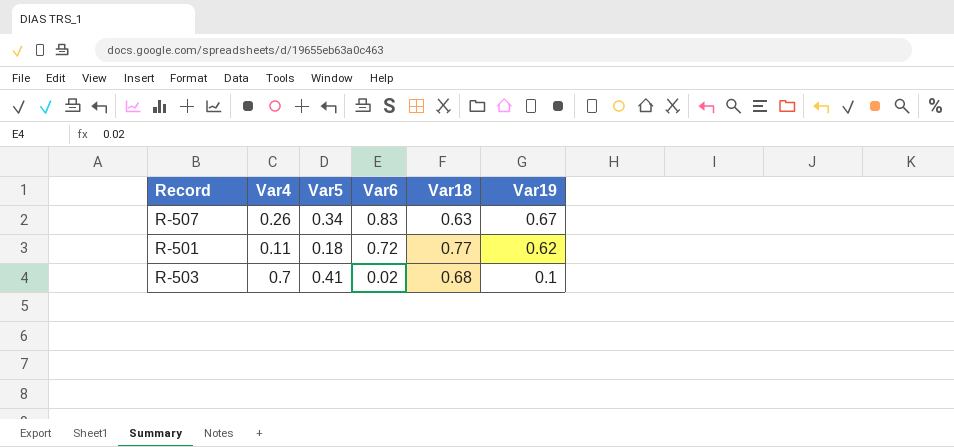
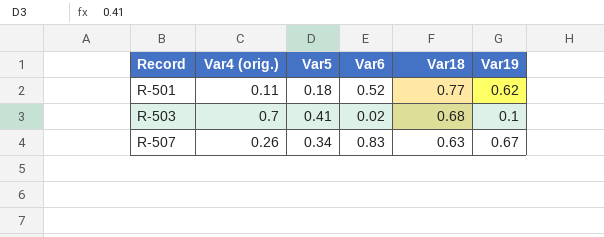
row order: Var6 descending -> Record ascending
column name: Var4 -> Var4 (orig.)
R-501 | Var6: 0.72 -> 0.52

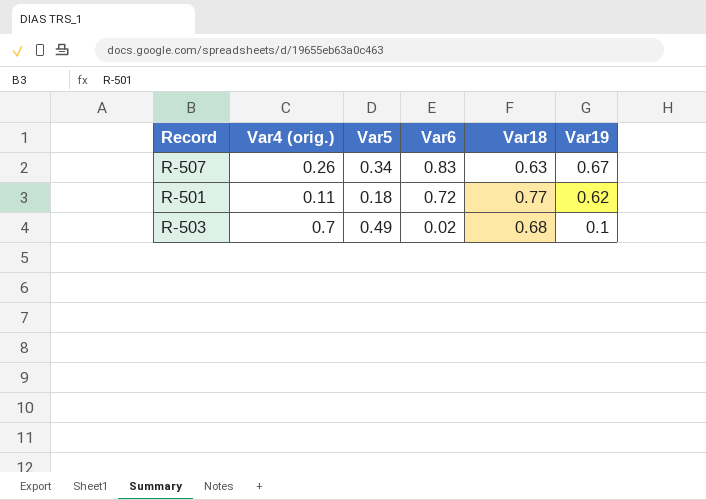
row order: Record ascending -> Var6 descending
R-501 | Var6: 0.52 -> 0.72
R-503 | Var5: 0.41 -> 0.49

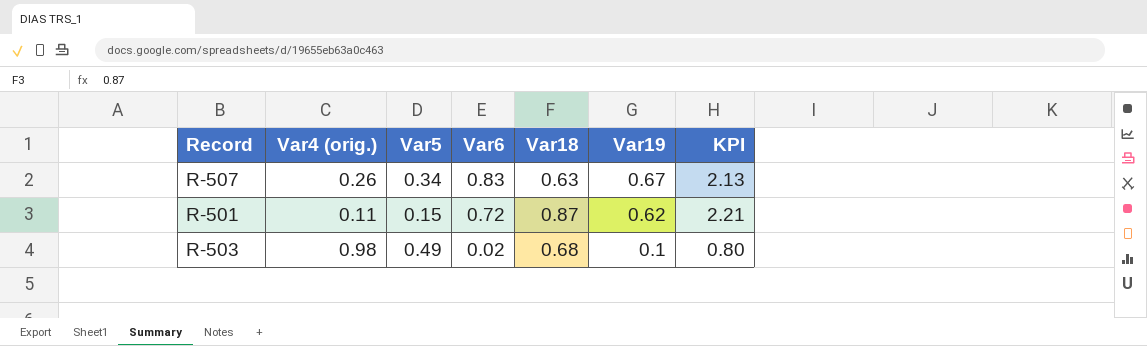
column KPI | formula: none -> [Var6] + [Var18] + [Var19]
R-501 | Var5: 0.18 -> 0.15
R-501 | Var18: 0.77 -> 0.87
R-503 | Var4 (orig.): 0.7 -> 0.98

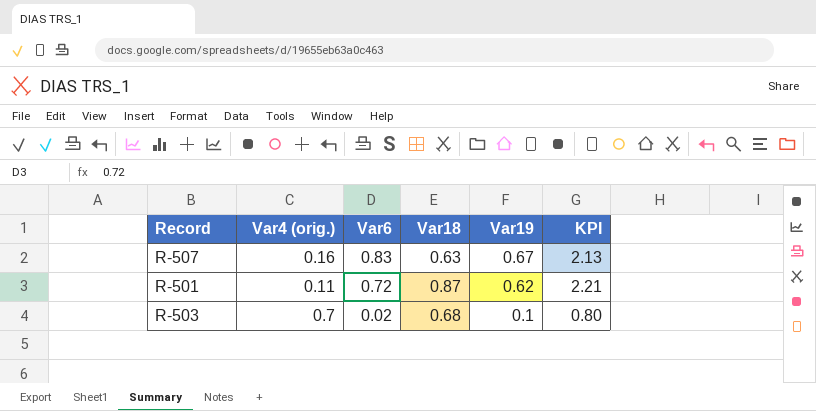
column Var5 | position: 3 -> none
R-507 | Var4 (orig.): 0.26 -> 0.16
R-503 | Var4 (orig.): 0.98 -> 0.7

